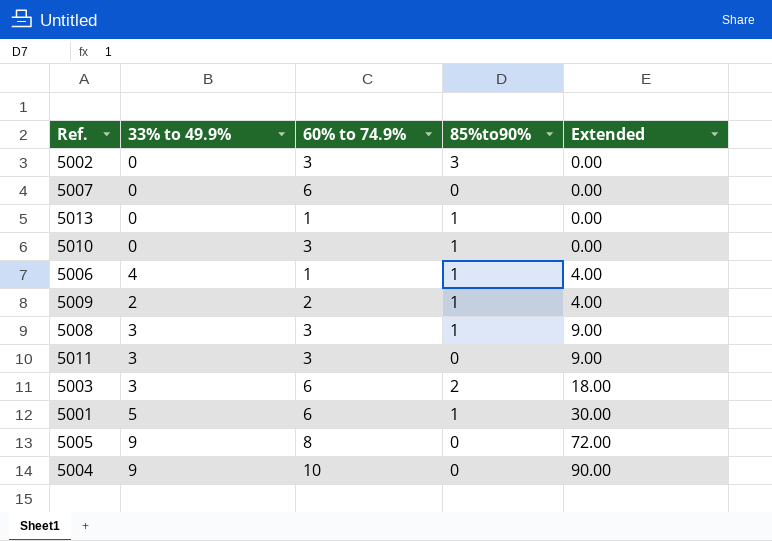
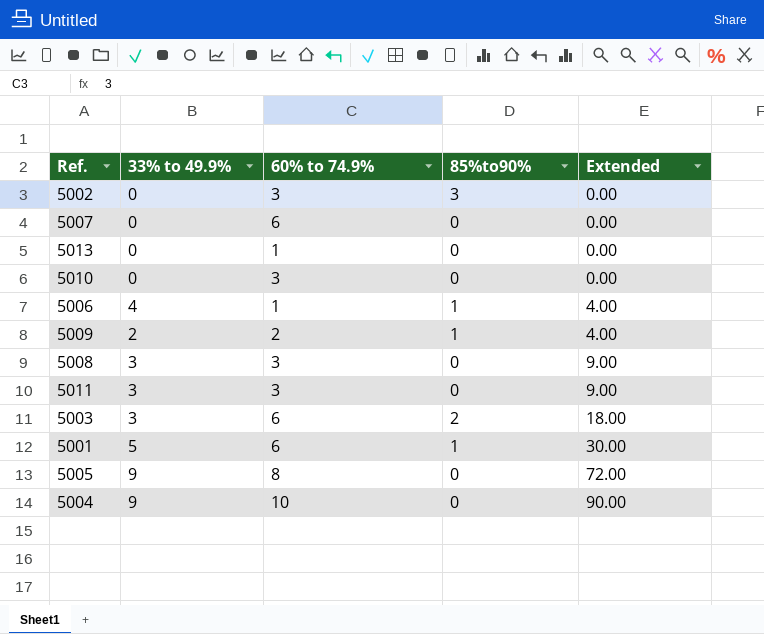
5013 | 85%to90%: 1 -> 0
5010 | 85%to90%: 1 -> 0
5008 | 85%to90%: 1 -> 0

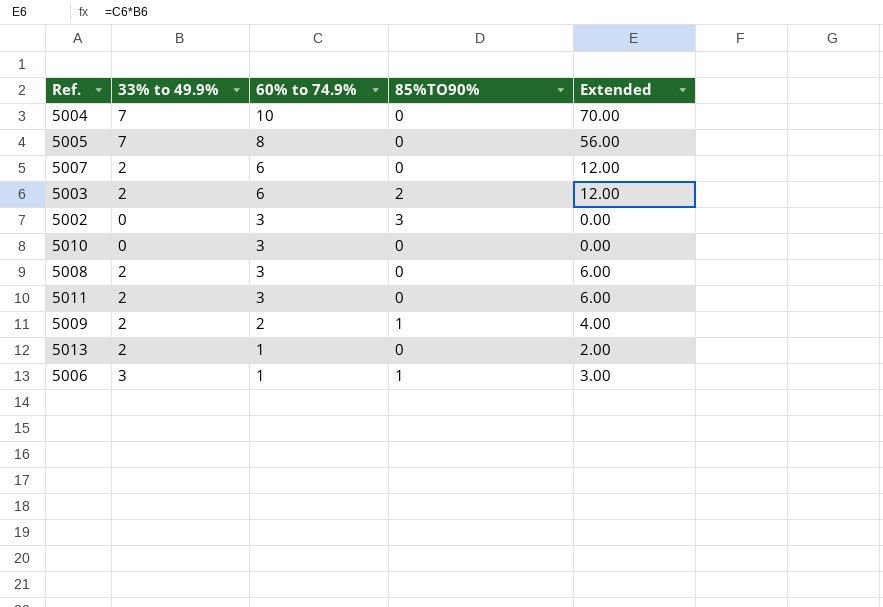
row order: Extended ascending -> 60% to 74.9% descending
column name: 85%to90% -> 85%TO90%
row 5001: 5 | 6 | 1 | 30.00 -> none
5004 | 33% to 49.9%: 9 -> 7
5004 | Extended: 90.00 -> 70.00
5005 | 33% to 49.9%: 9 -> 7
5005 | Extended: 72.00 -> 56.00
5007 | 33% to 49.9%: 0 -> 2
5007 | Extended: 0.00 -> 12.00
5003 | 33% to 49.9%: 3 -> 2
5003 | Extended: 18.00 -> 12.00
5008 | 33% to 49.9%: 3 -> 2
5008 | Extended: 9.00 -> 6.00
5011 | 33% to 49.9%: 3 -> 2
5011 | Extended: 9.00 -> 6.00
5013 | 33% to 49.9%: 0 -> 2
5013 | Extended: 0.00 -> 2.00
5006 | 33% to 49.9%: 4 -> 3
5006 | Extended: 4.00 -> 3.00

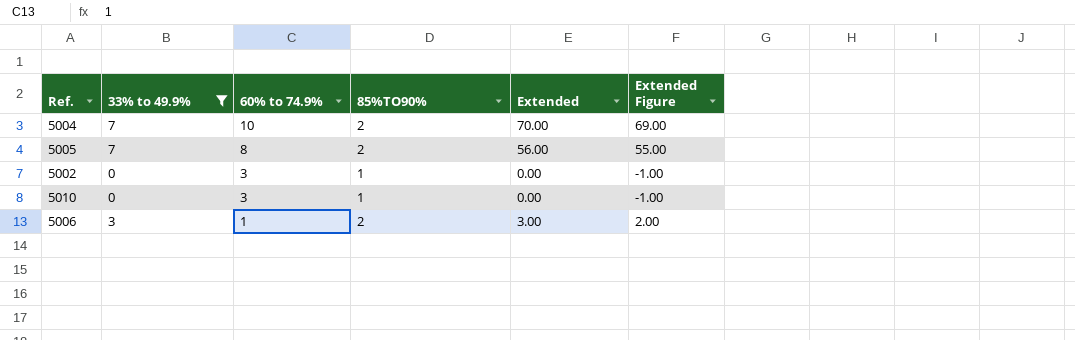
filter: none -> 33% to 49.9% != 2
column Extended Figure | formula: none -> [Extended] - 1
5004 | 85%TO90%: 0 -> 2
5005 | 85%TO90%: 0 -> 2
5002 | 85%TO90%: 3 -> 1
5010 | 85%TO90%: 0 -> 1
5006 | 85%TO90%: 1 -> 2

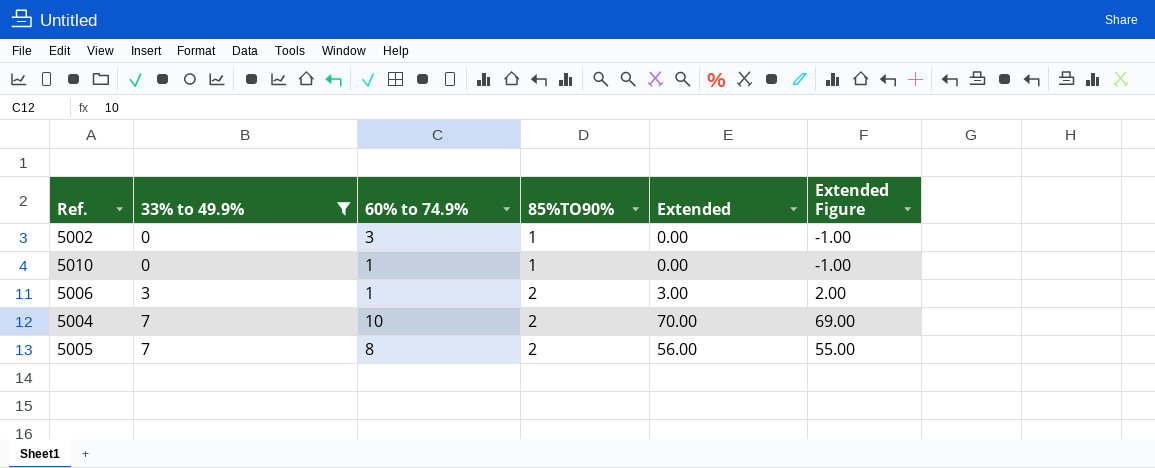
row order: 60% to 74.9% descending -> 33% to 49.9% ascending
5010 | 60% to 74.9%: 3 -> 1

